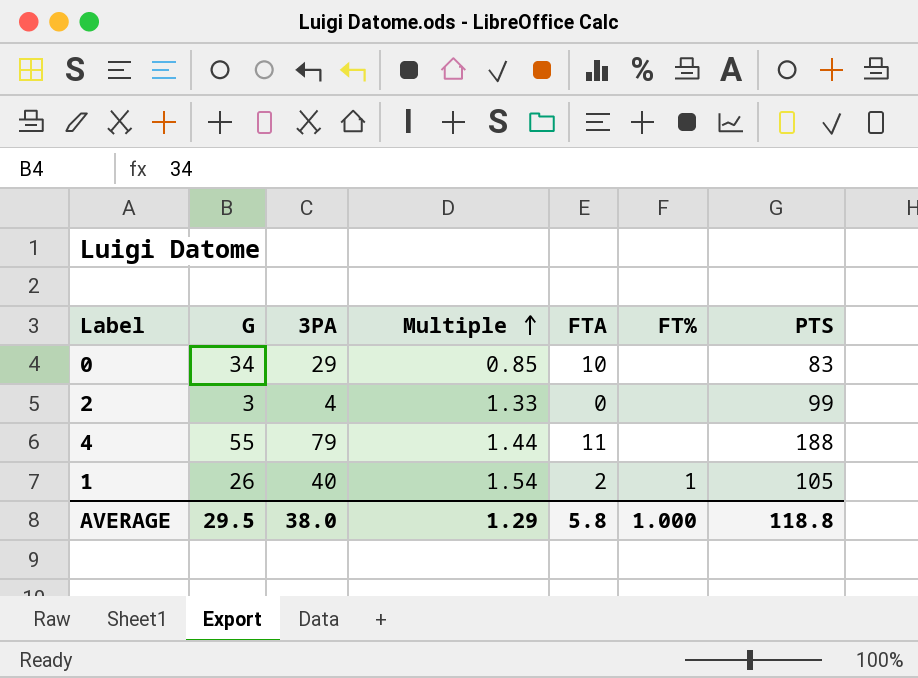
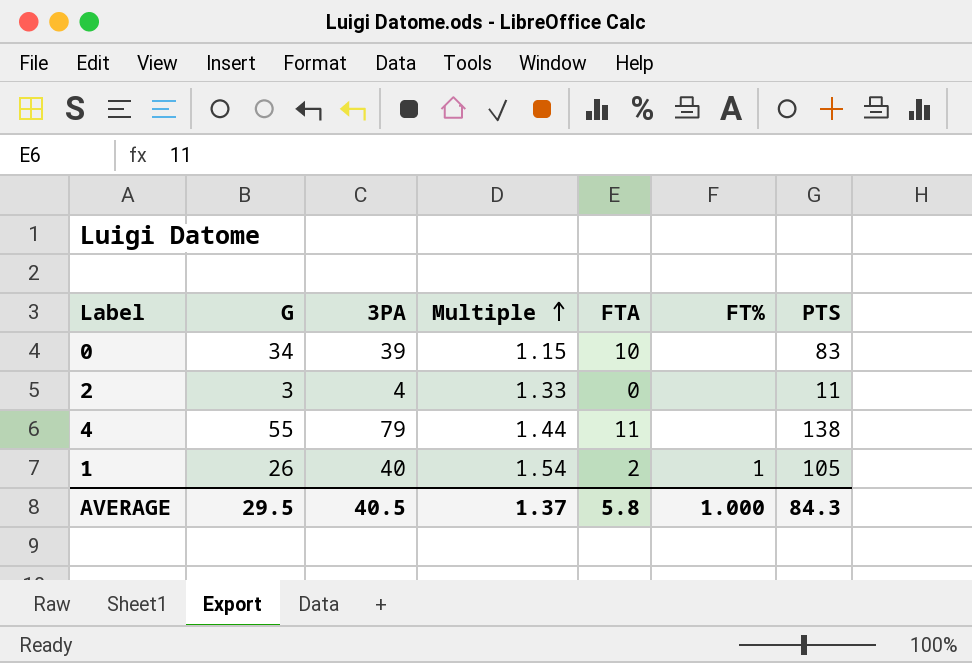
0 | 3PA: 29 -> 39
0 | Multiple: 0.85 -> 1.15
2 | PTS: 99 -> 11
4 | PTS: 188 -> 138
AVERAGE | 3PA: 38.0 -> 40.5
AVERAGE | Multiple: 1.29 -> 1.37
AVERAGE | PTS: 118.8 -> 84.3

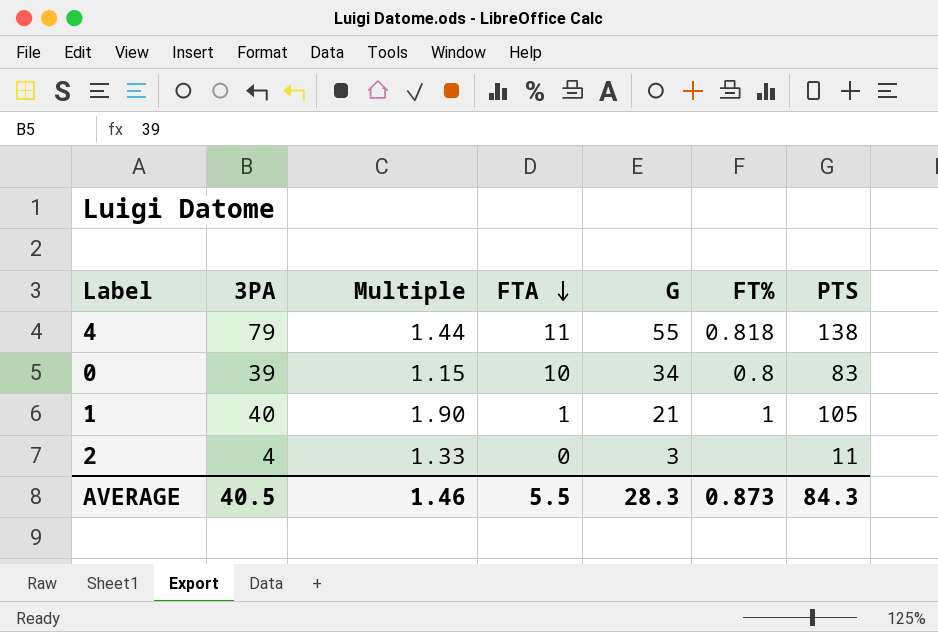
row order: Multiple ascending -> FTA descending
column G | position: 2 -> 5
4 | FT%: none -> 0.818
0 | FT%: none -> 0.8
1 | Multiple: 1.54 -> 1.90
1 | FTA: 2 -> 1
1 | G: 26 -> 21
AVERAGE | Multiple: 1.37 -> 1.46
AVERAGE | FTA: 5.8 -> 5.5
AVERAGE | G: 29.5 -> 28.3
AVERAGE | FT%: 1.000 -> 0.873

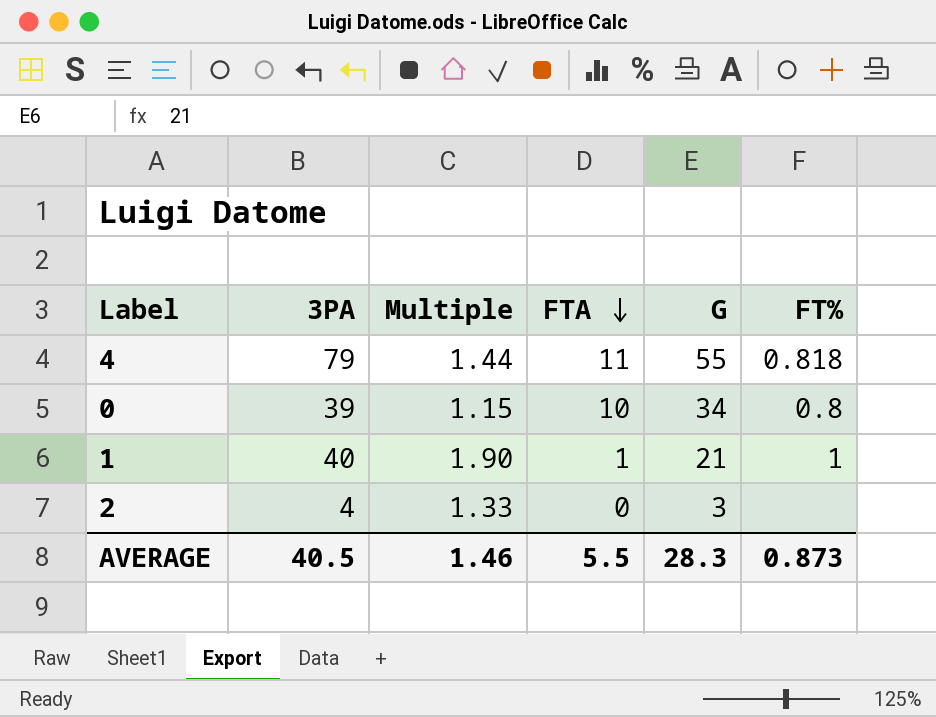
column PTS | position: 7 -> none

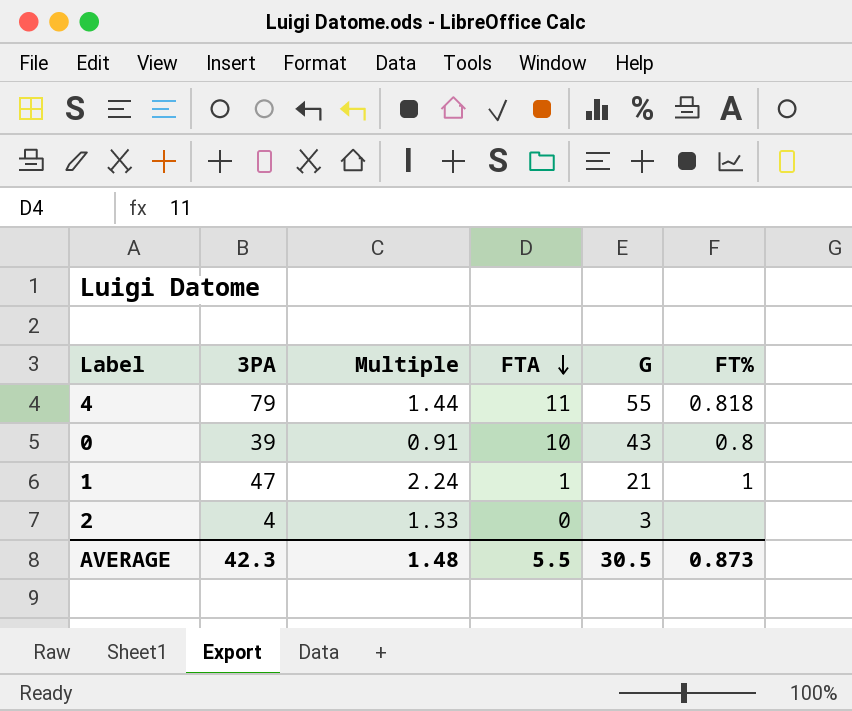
0 | Multiple: 1.15 -> 0.91
0 | G: 34 -> 43
1 | 3PA: 40 -> 47
1 | Multiple: 1.90 -> 2.24
AVERAGE | 3PA: 40.5 -> 42.3
AVERAGE | Multiple: 1.46 -> 1.48
AVERAGE | G: 28.3 -> 30.5

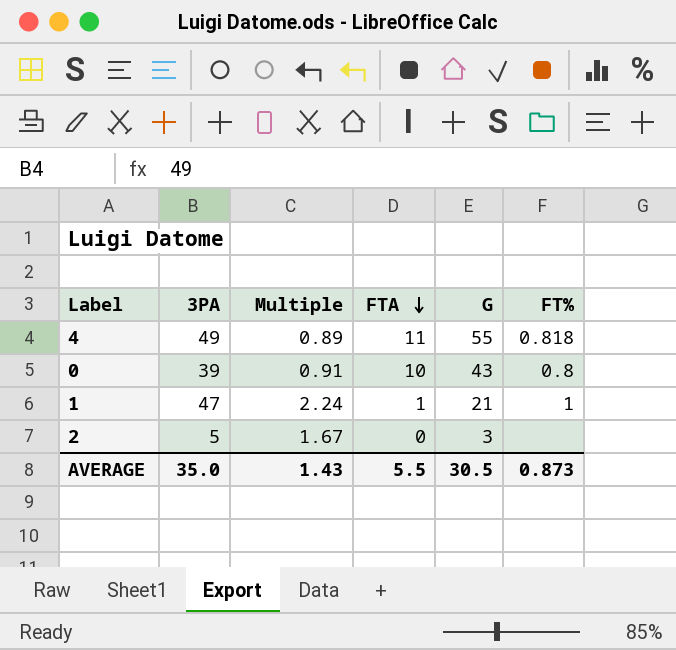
4 | 3PA: 79 -> 49
4 | Multiple: 1.44 -> 0.89
2 | 3PA: 4 -> 5
2 | Multiple: 1.33 -> 1.67
AVERAGE | 3PA: 42.3 -> 35.0
AVERAGE | Multiple: 1.48 -> 1.43

